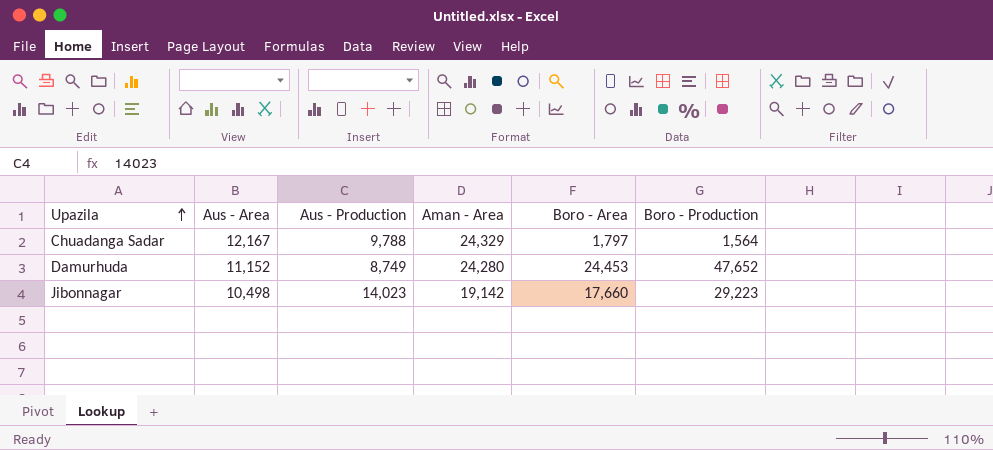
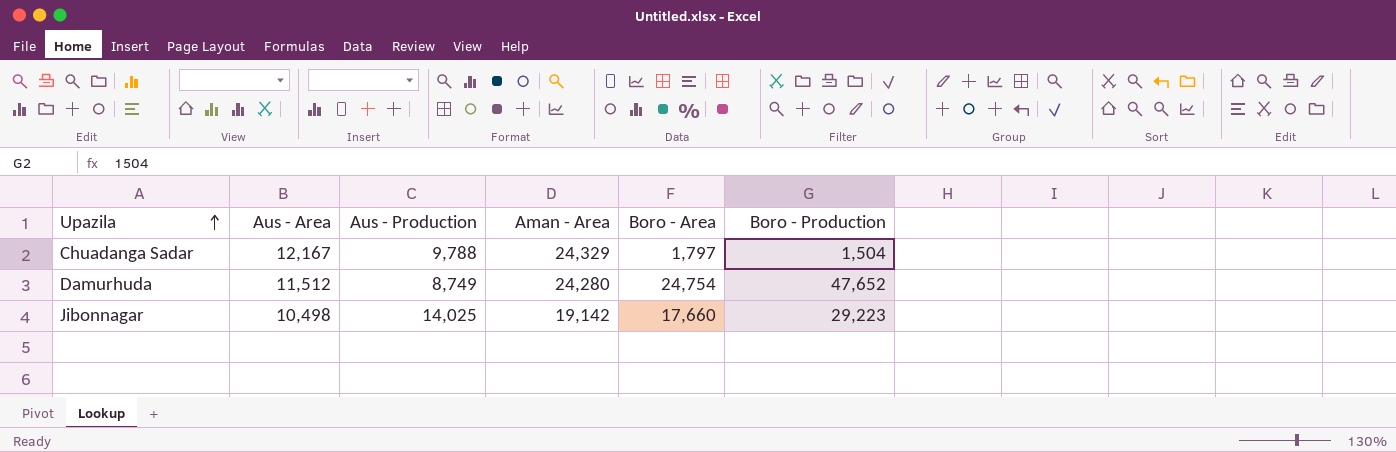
Chuadanga Sadar | Boro - Production: 1,564 -> 1,504
Damurhuda | Aus - Area: 11,152 -> 11,512
Damurhuda | Boro - Area: 24,453 -> 24,754
Jibonnagar | Aus - Production: 14,023 -> 14,025

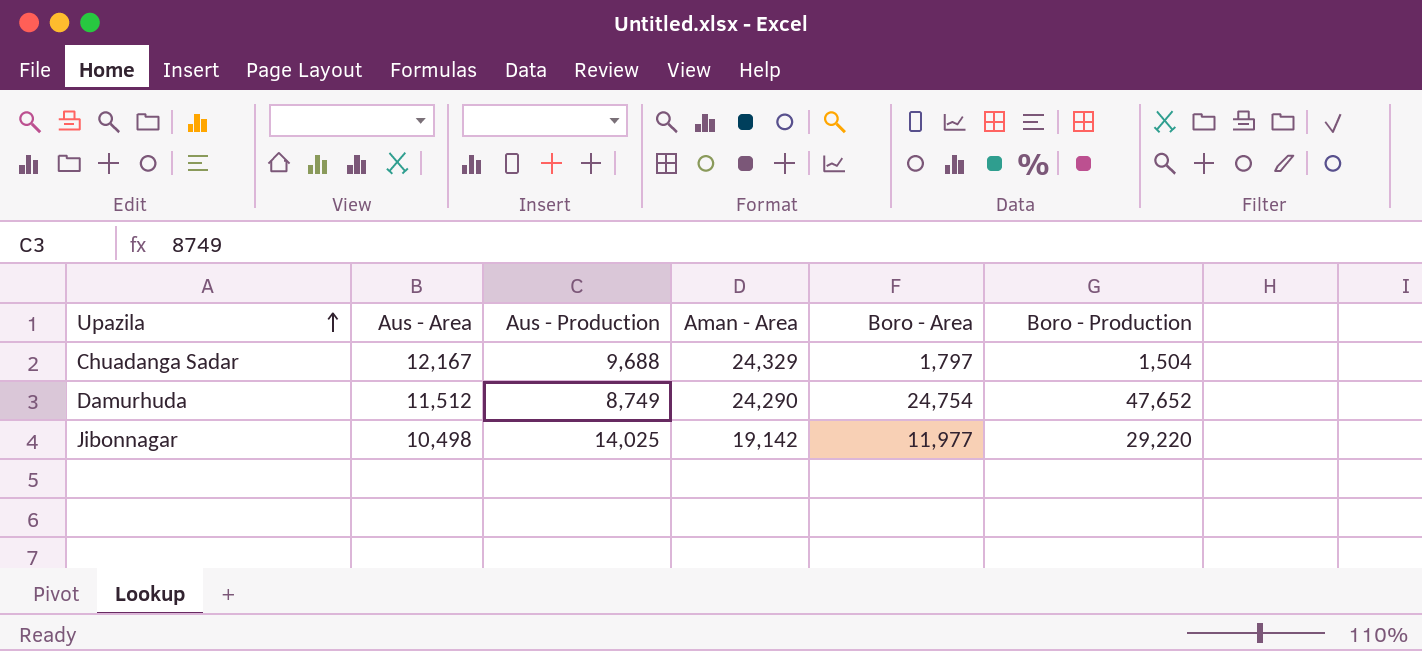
Chuadanga Sadar | Aus - Production: 9,788 -> 9,688
Damurhuda | Aman - Area: 24,280 -> 24,290
Jibonnagar | Boro - Area: 17,660 -> 11,977
Jibonnagar | Boro - Production: 29,223 -> 29,220

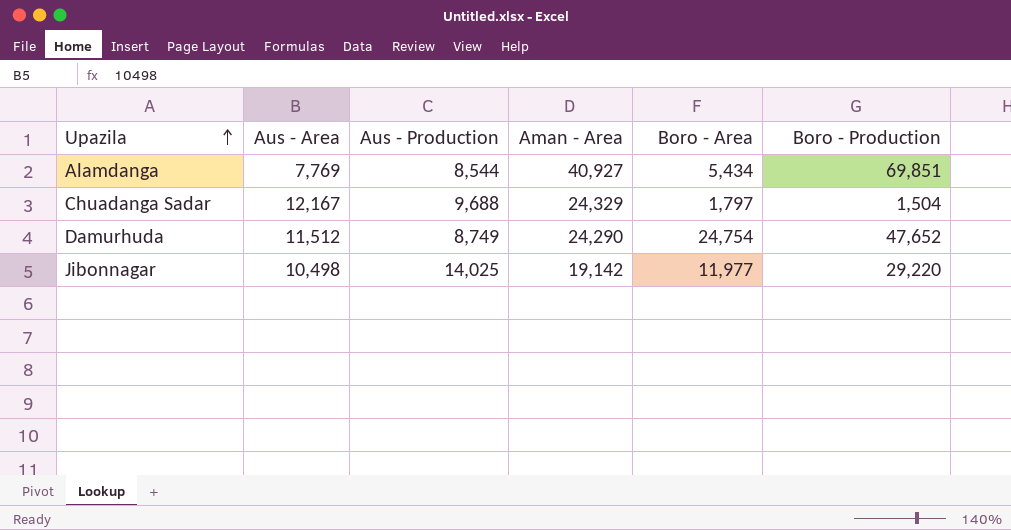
row Alamdanga: none -> 7,769 | 8,544 | 40,927 | 5,434 | 69,851

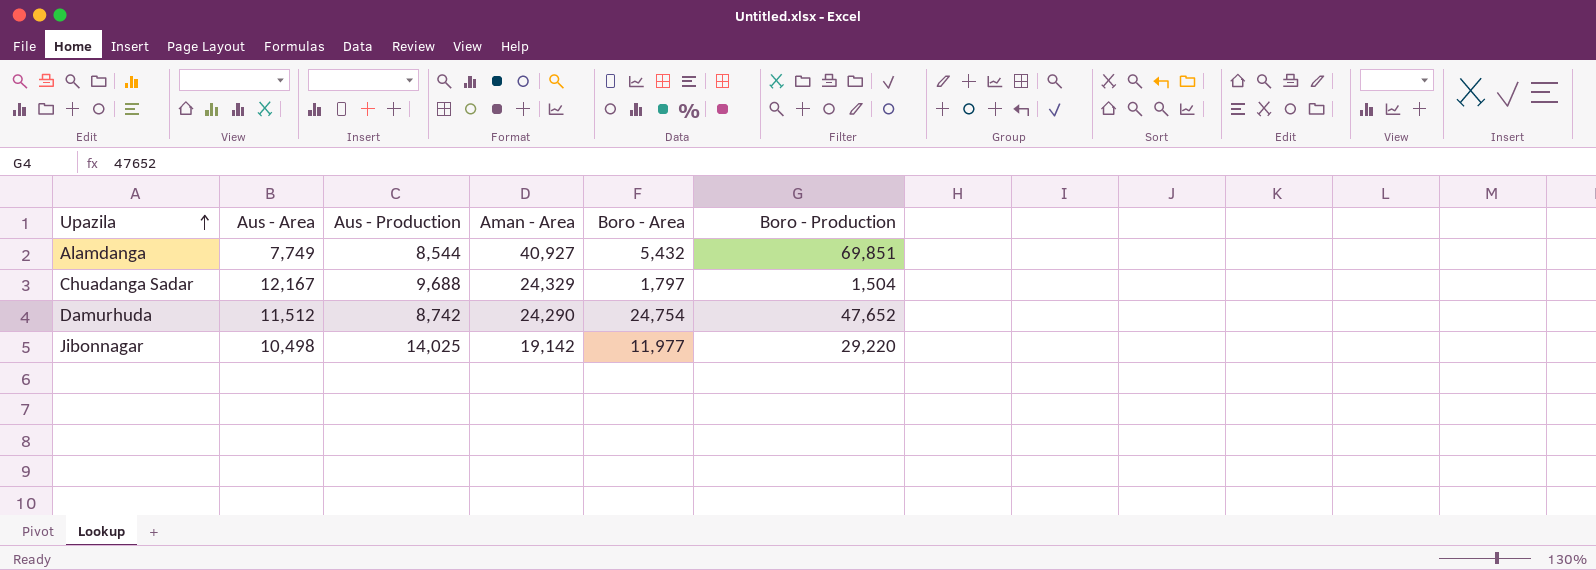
Alamdanga | Aus - Area: 7,769 -> 7,749
Alamdanga | Boro - Area: 5,434 -> 5,432
Damurhuda | Aus - Production: 8,749 -> 8,742

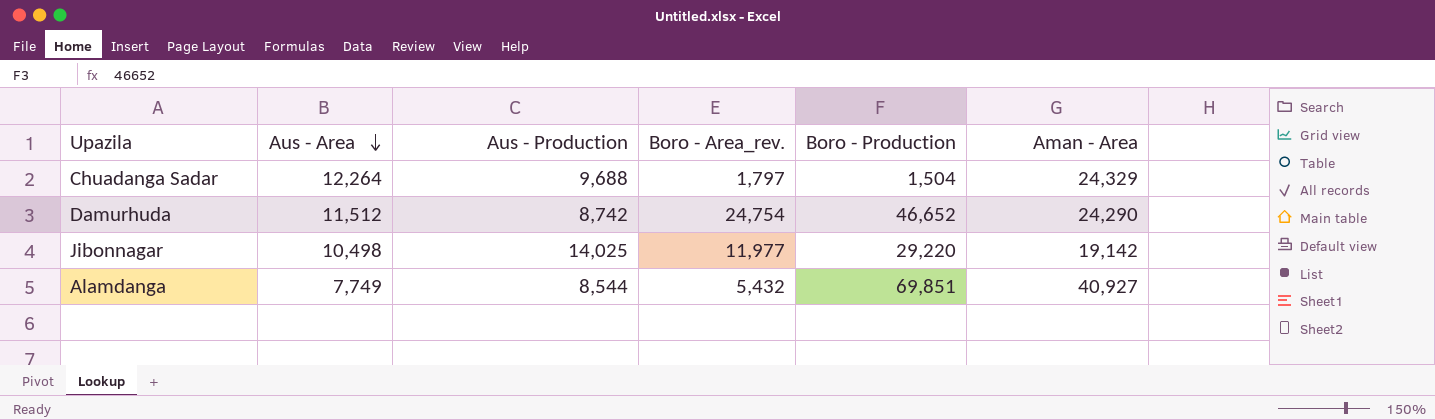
row order: Upazila ascending -> Aus - Area descending
column name: Boro - Area -> Boro - Area_rev.
column Aman - Area | position: 4 -> 6
Chuadanga Sadar | Aus - Area: 12,167 -> 12,264
Damurhuda | Boro - Production: 47,652 -> 46,652

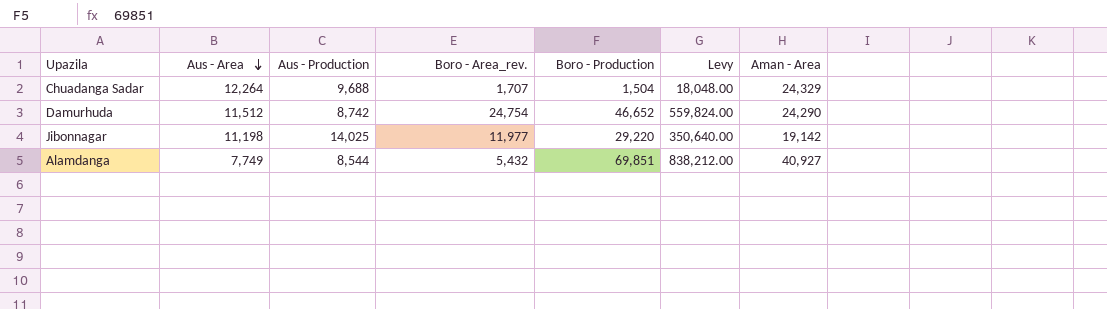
column Levy | formula: none -> [Boro - Production] * 12
Chuadanga Sadar | Boro - Area_rev.: 1,797 -> 1,707
Jibonnagar | Aus - Area: 10,498 -> 11,198

